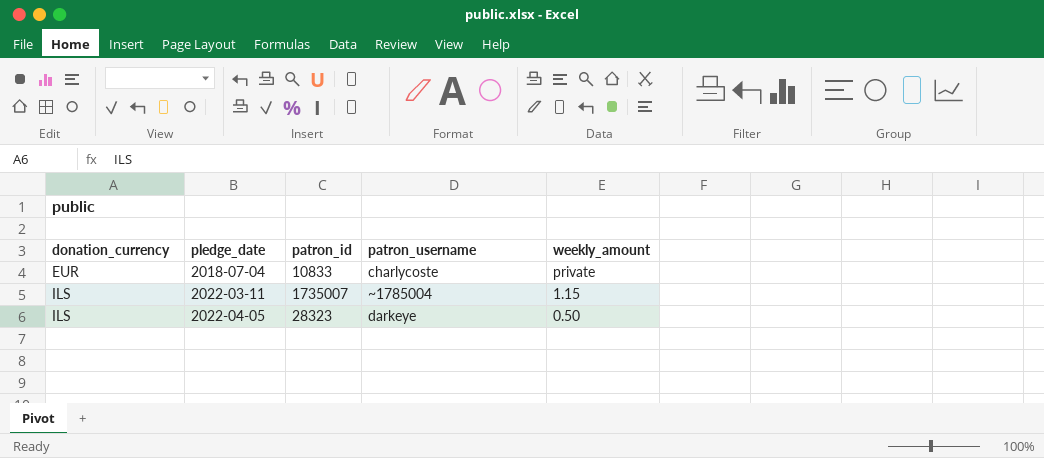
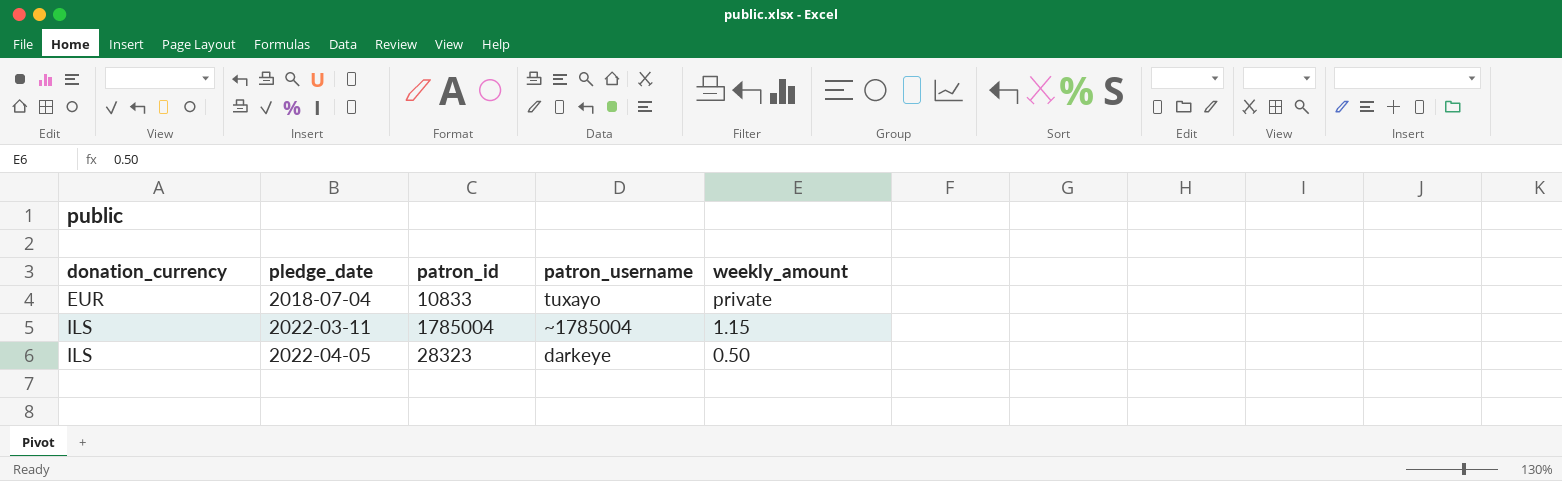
2018-07-04 | patron_username: charlycoste -> tuxayo
2022-03-11 | patron_id: 1735007 -> 1785004

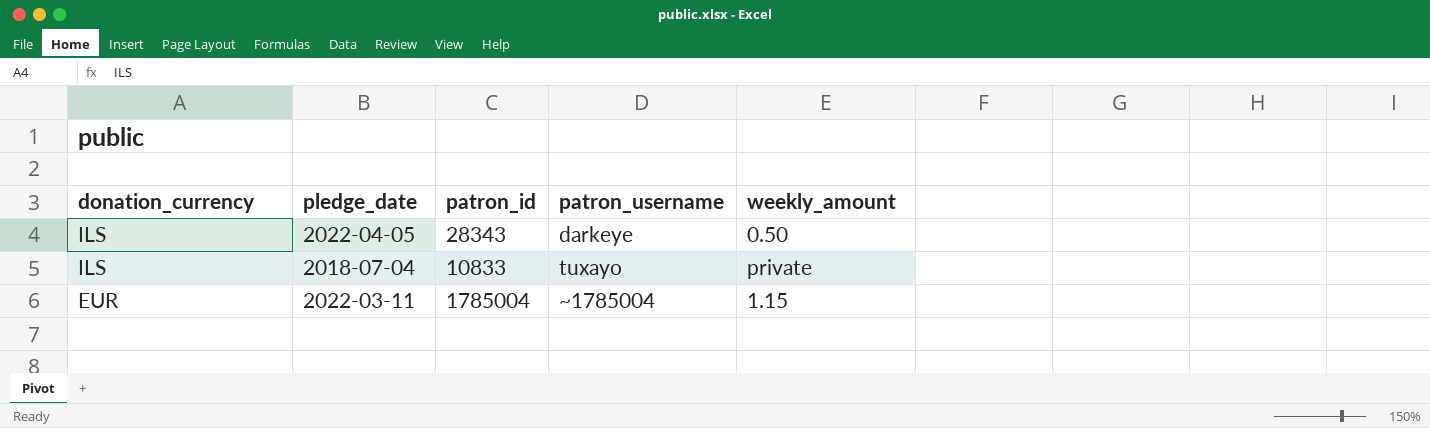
row order: donation_currency ascending -> donation_currency descending
2022-04-05 | patron_id: 28323 -> 28343
2018-07-04 | donation_currency: EUR -> ILS
2022-03-11 | donation_currency: ILS -> EUR

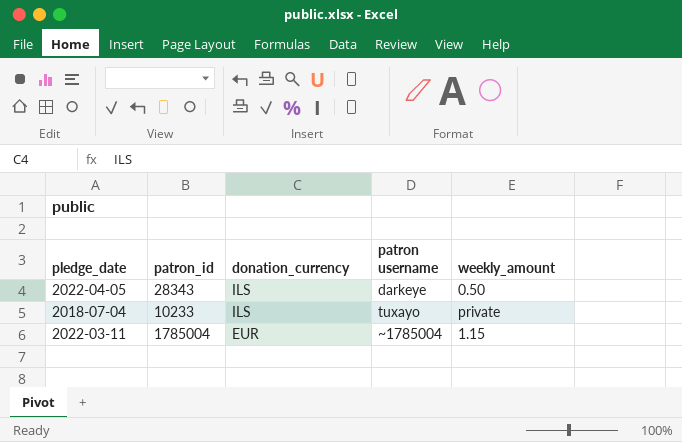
column donation_currency | position: 1 -> 3
column name: patron_username -> patron username
2018-07-04 | patron_id: 10833 -> 10233

